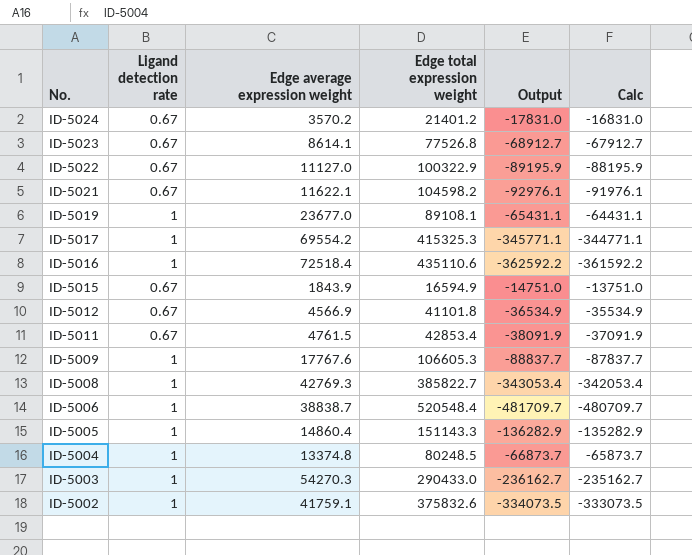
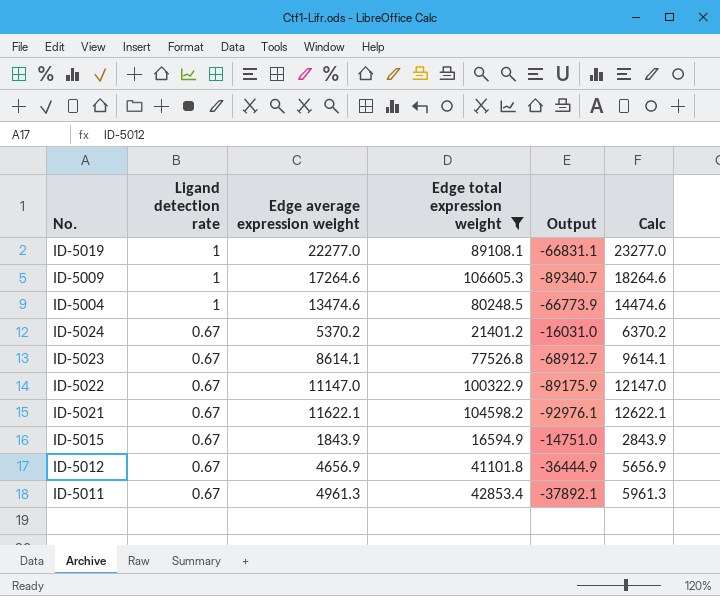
filter: none -> Edge total expression weight <= 106605.3
row order: No. descending -> Ligand detection rate descending
column Calc | formula: [Output] + 1000 -> [Edge average expression weight] + 1000
ID-5019 | Edge average expression weight: 23677.0 -> 22277.0
ID-5019 | Output: -65431.1 -> -66831.1
ID-5009 | Edge average expression weight: 17767.6 -> 17264.6
ID-5009 | Output: -88837.7 -> -89340.7
ID-5004 | Edge average expression weight: 13374.8 -> 13474.6
ID-5004 | Output: -66873.7 -> -66773.9
ID-5024 | Edge average expression weight: 3570.2 -> 5370.2
ID-5024 | Output: -17831.0 -> -16031.0
ID-5022 | Edge average expression weight: 11127.0 -> 11147.0
ID-5022 | Output: -89195.9 -> -89175.9
ID-5012 | Edge average expression weight: 4566.9 -> 4656.9
ID-5012 | Output: -36534.9 -> -36444.9
ID-5011 | Edge average expression weight: 4761.5 -> 4961.3
ID-5011 | Output: -38091.9 -> -37892.1

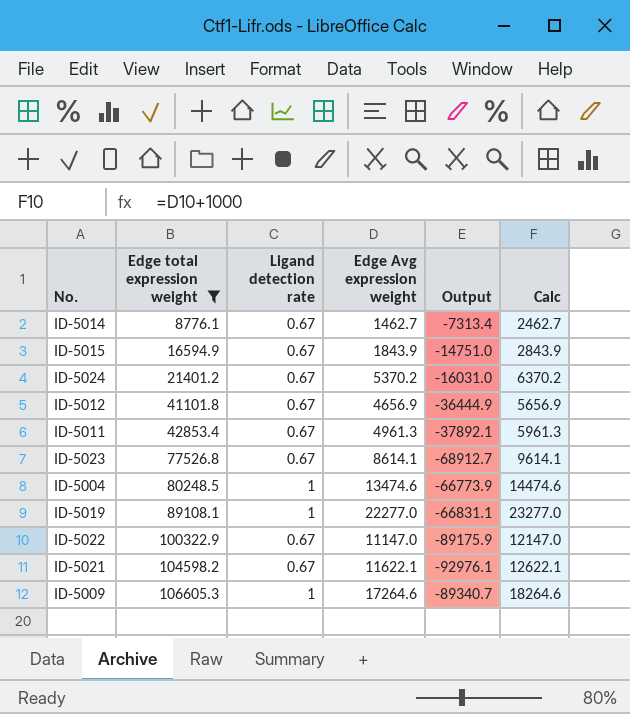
row order: Ligand detection rate descending -> Edge total expression weight ascending
column Edge total expression weight | position: 4 -> 2
column name: Edge average expression weight -> Edge Avg expression weight
row ID-5014: none -> 8776.1 | 0.67 | 1462.7 | -7313.4 | 2462.7

